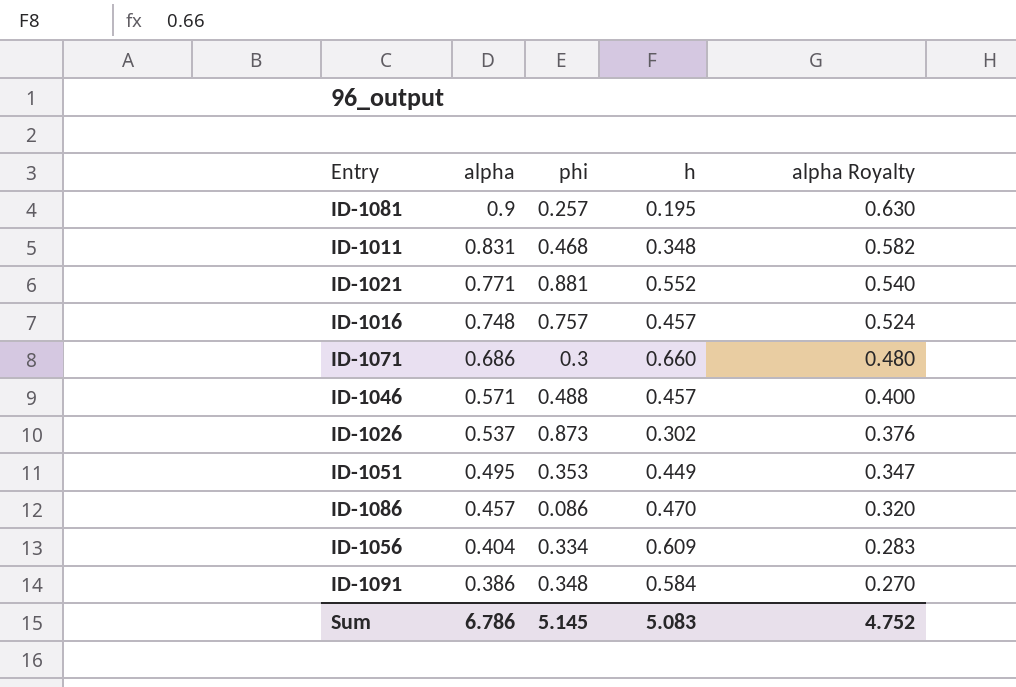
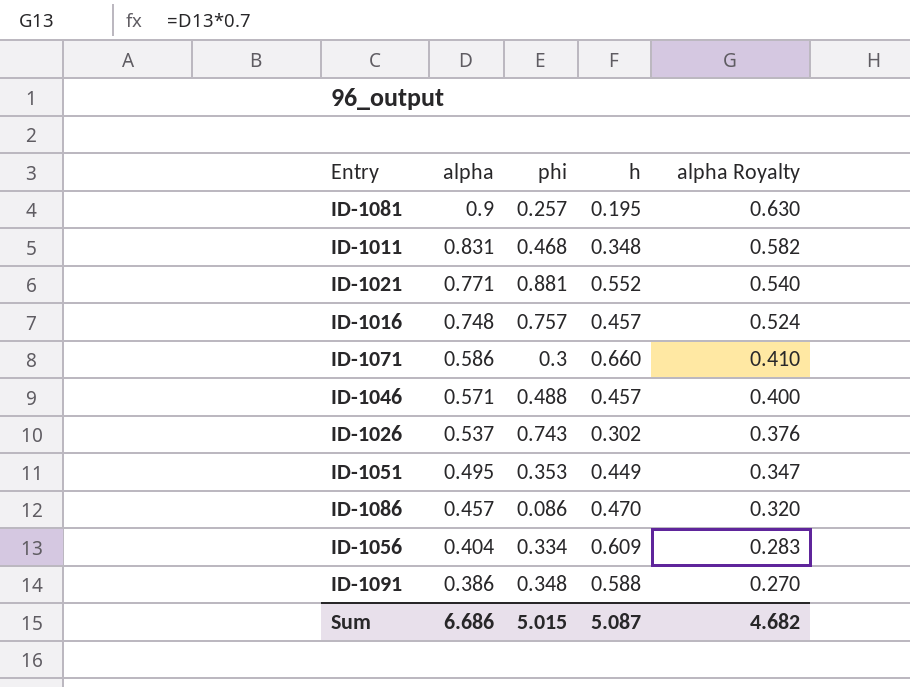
ID-1071 | alpha: 0.686 -> 0.586
ID-1071 | alpha Royalty: 0.480 -> 0.410
ID-1026 | phi: 0.873 -> 0.743
ID-1091 | h: 0.584 -> 0.588
Sum | alpha: 6.786 -> 6.686
Sum | phi: 5.145 -> 5.015
Sum | h: 5.083 -> 5.087
Sum | alpha Royalty: 4.752 -> 4.682

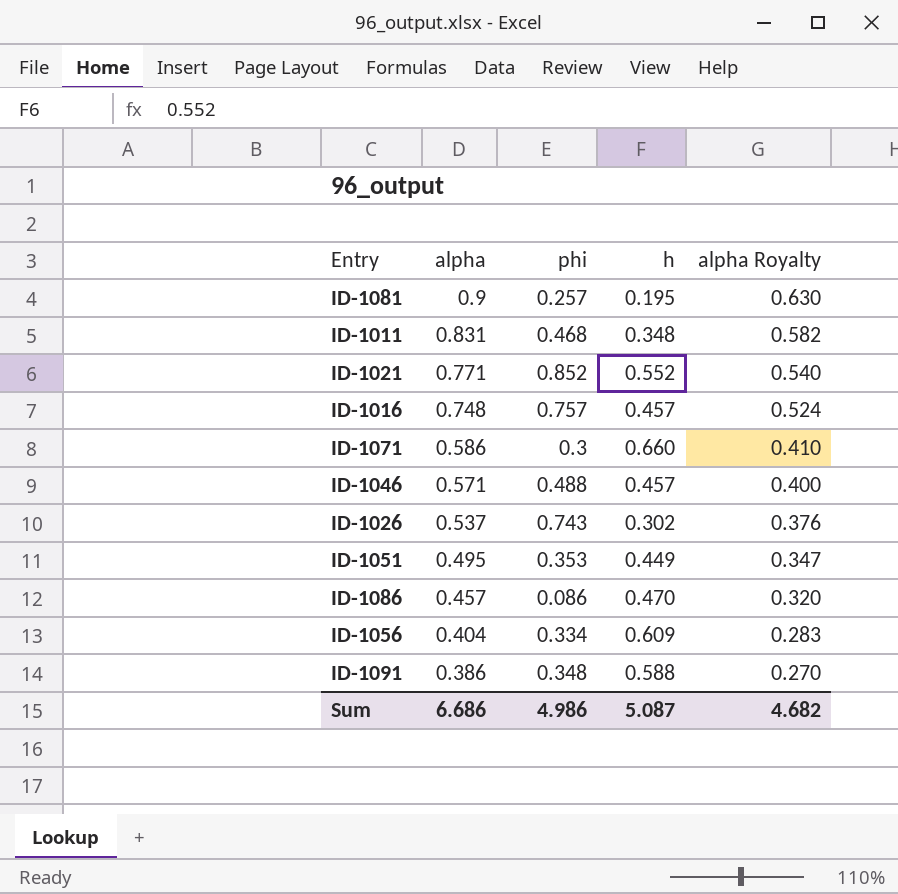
ID-1021 | phi: 0.881 -> 0.852
Sum | phi: 5.015 -> 4.986

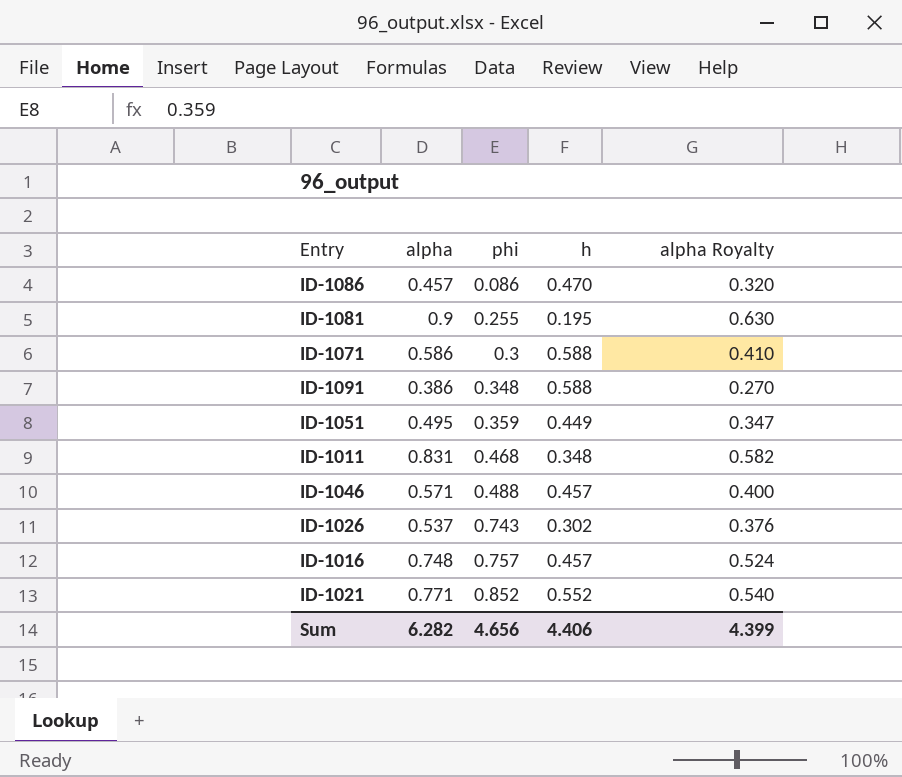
row order: alpha descending -> phi ascending
row ID-1056: 0.404 | 0.334 | 0.609 | 0.283 -> none
ID-1081 | phi: 0.257 -> 0.255
ID-1071 | h: 0.660 -> 0.588
ID-1051 | phi: 0.353 -> 0.359
Sum | alpha: 6.686 -> 6.282
Sum | phi: 4.986 -> 4.656
Sum | h: 5.087 -> 4.406
Sum | alpha Royalty: 4.682 -> 4.399

